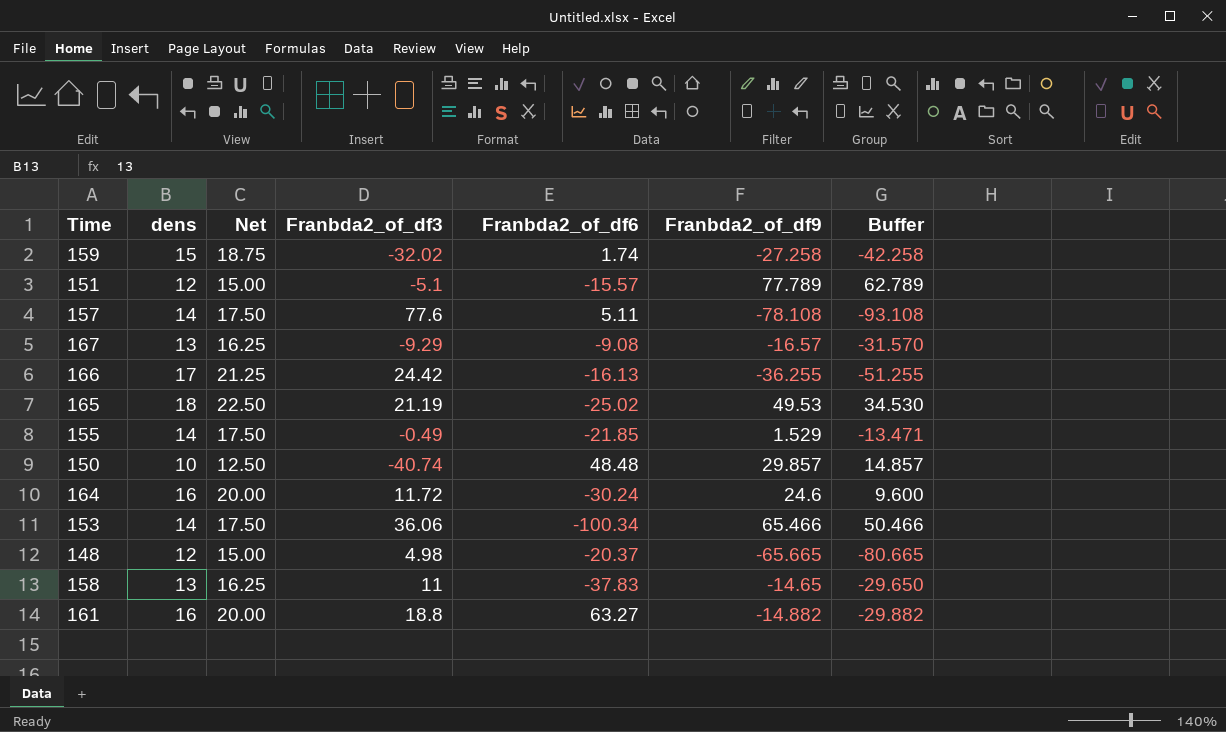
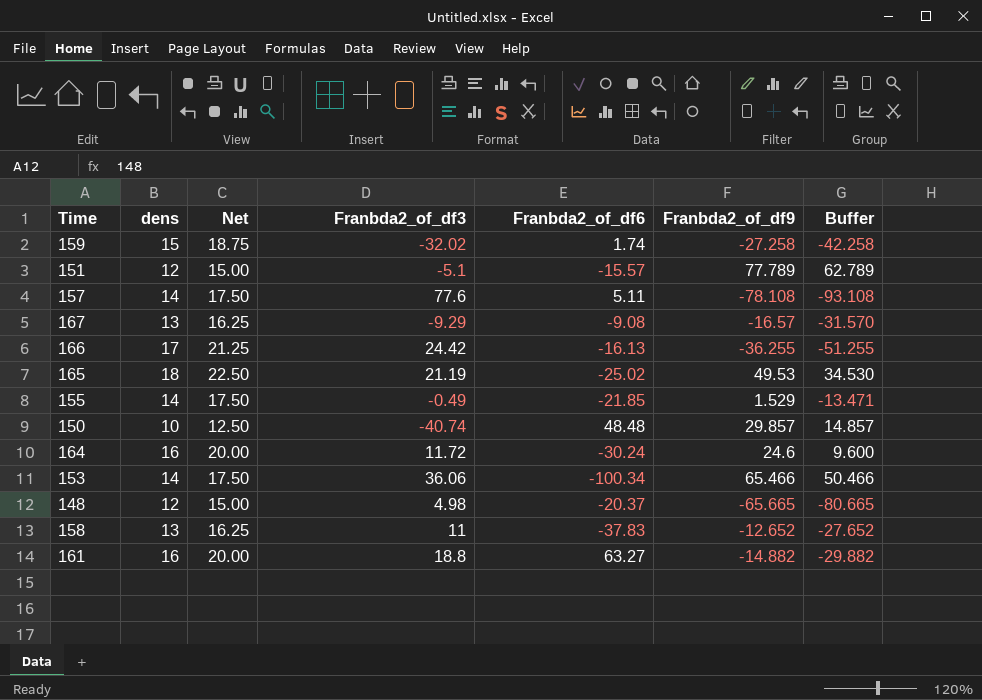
158 | Franbda2_of_df9: -14.65 -> -12.652
158 | Buffer: -29.650 -> -27.652

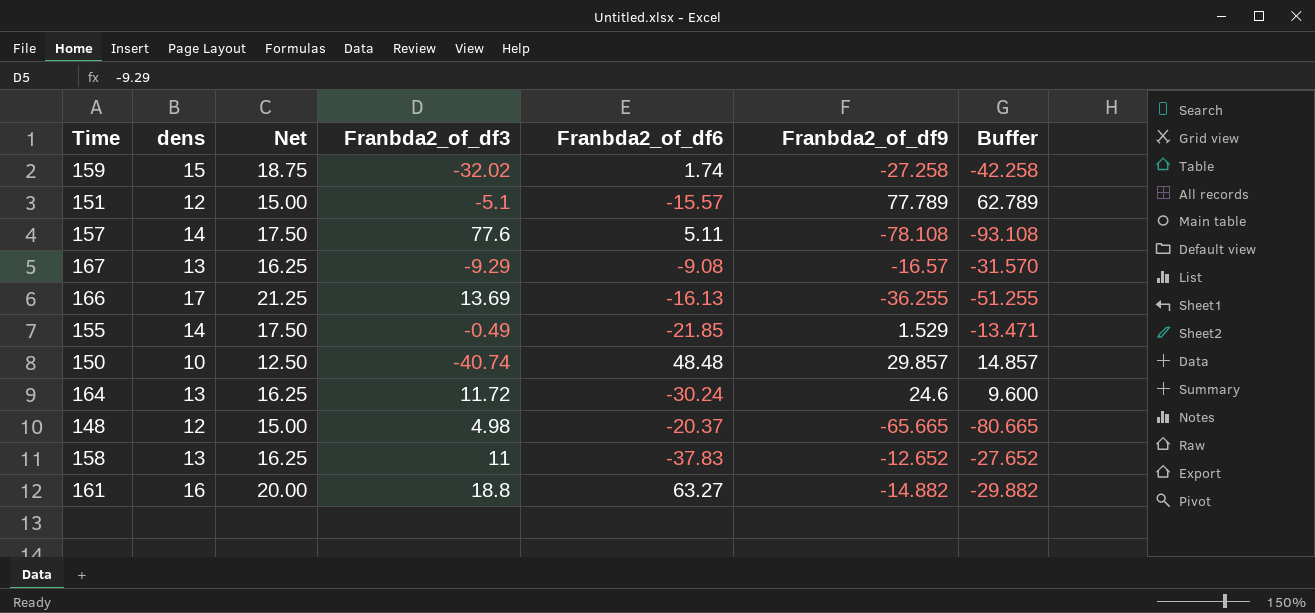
row 165: 18 | 22.50 | 21.19 | -25.02 | 49.53 | 34.530 -> none
row 153: 14 | 17.50 | 36.06 | -100.34 | 65.466 | 50.466 -> none
166 | Franbda2_of_df3: 24.42 -> 13.69
164 | dens: 16 -> 13
164 | Net: 20.00 -> 16.25

